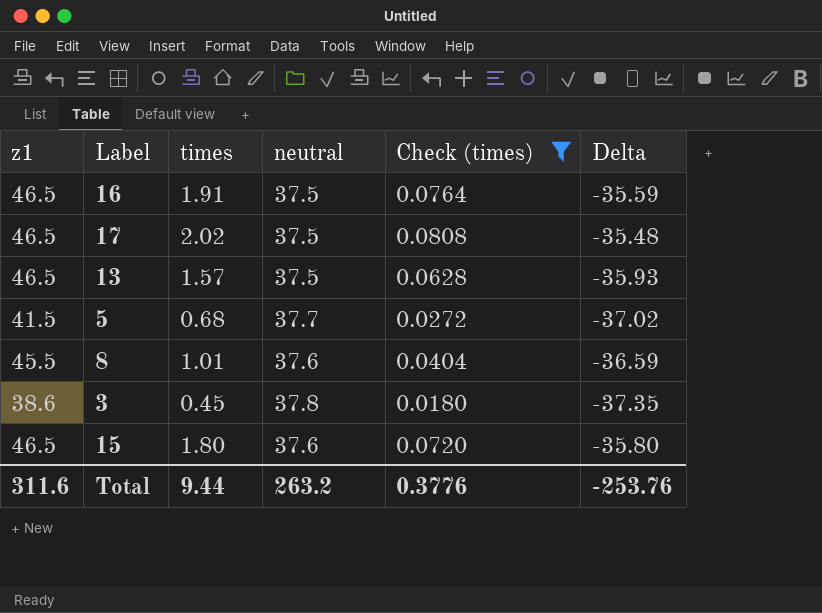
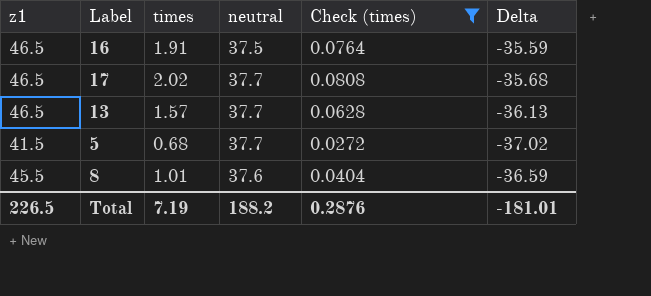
row 3: 38.6 | 0.45 | 37.8 | 0.0180 | -37.35 -> none
row 15: 46.5 | 1.80 | 37.6 | 0.0720 | -35.80 -> none
17 | neutral: 37.5 -> 37.7
17 | Delta: -35.48 -> -35.68
13 | neutral: 37.5 -> 37.7
13 | Delta: -35.93 -> -36.13
Total | z1: 311.6 -> 226.5
Total | times: 9.44 -> 7.19
Total | neutral: 263.2 -> 188.2
Total | Check (times): 0.3776 -> 0.2876
Total | Delta: -253.76 -> -181.01

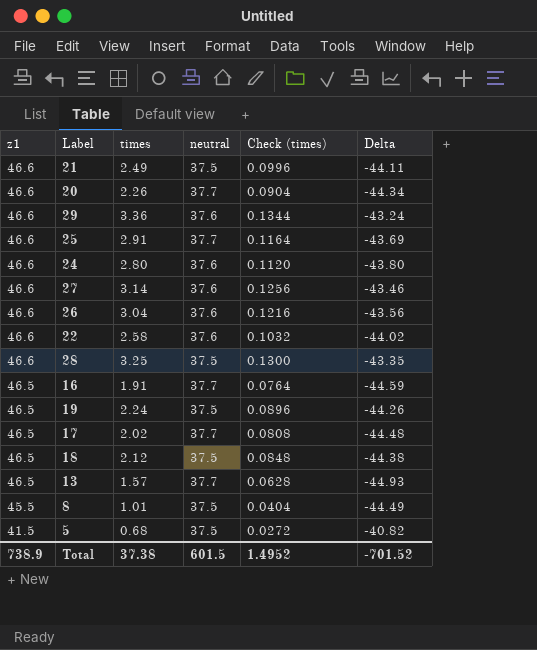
filter: Check (times) <= 0.0808 -> none
row order: none -> z1 descending
column Delta | formula: [times] - [neutral] -> [times] - [z1]
16 | neutral: 37.5 -> 37.7
8 | neutral: 37.6 -> 37.5
5 | neutral: 37.7 -> 37.5
Total | z1: 226.5 -> 738.9
Total | times: 7.19 -> 37.38
Total | neutral: 188.2 -> 601.5
Total | Check (times): 0.2876 -> 1.4952
Total | Delta: -181.01 -> -701.52

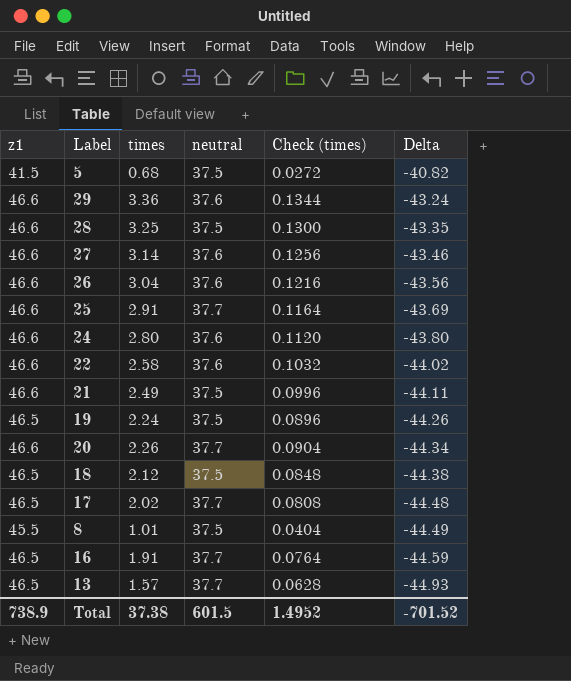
row order: z1 descending -> Delta descending

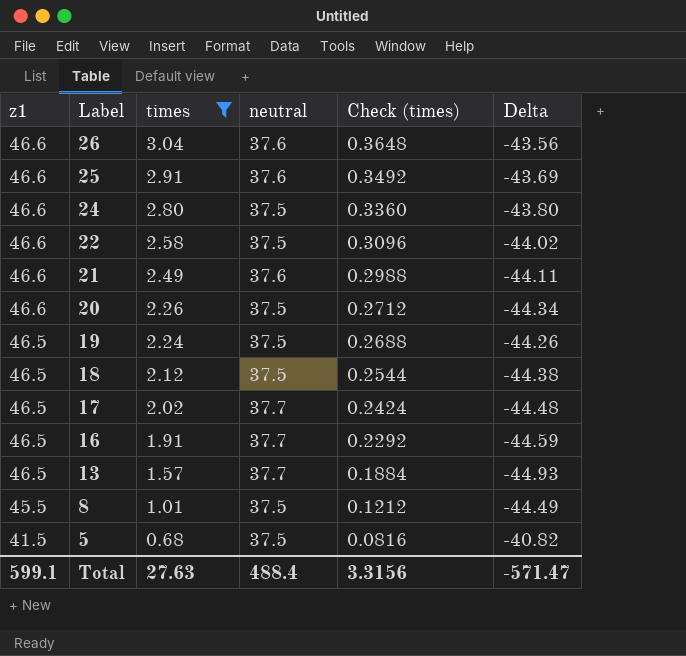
filter: none -> times <= 3.04
row order: Delta descending -> z1 descending
column Check (times) | formula: [times] * 0.04 -> [times] * 0.12
25 | neutral: 37.7 -> 37.6
24 | neutral: 37.6 -> 37.5
22 | neutral: 37.6 -> 37.5
21 | neutral: 37.5 -> 37.6
20 | neutral: 37.7 -> 37.5
Total | z1: 738.9 -> 599.1
Total | times: 37.38 -> 27.63
Total | neutral: 601.5 -> 488.4
Total | Check (times): 1.4952 -> 3.3156
Total | Delta: -701.52 -> -571.47

